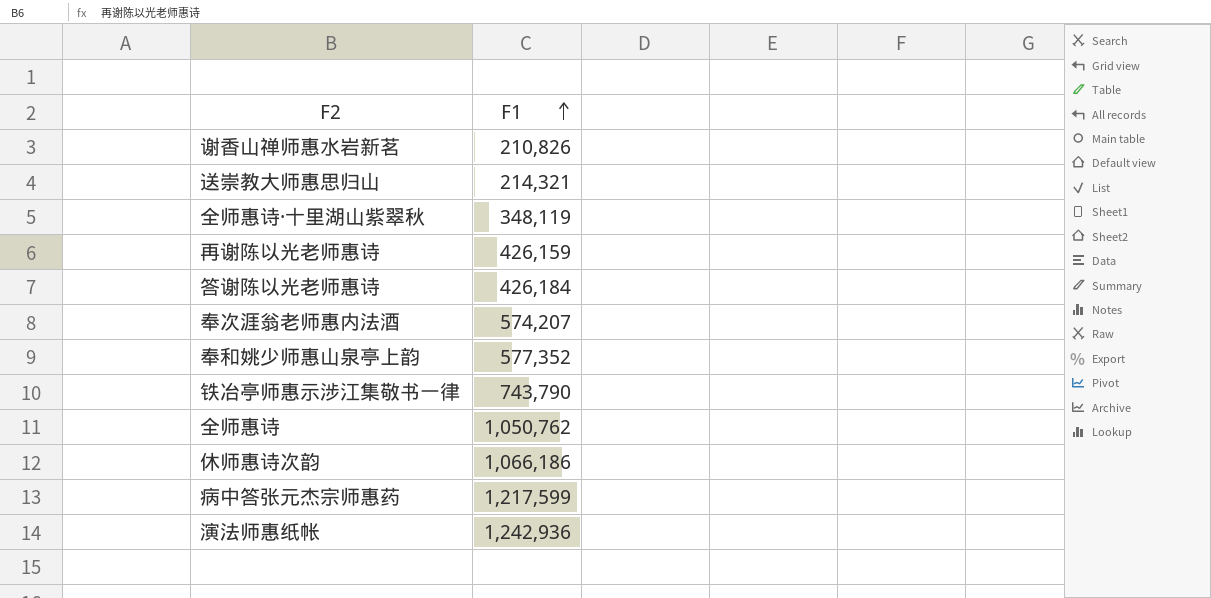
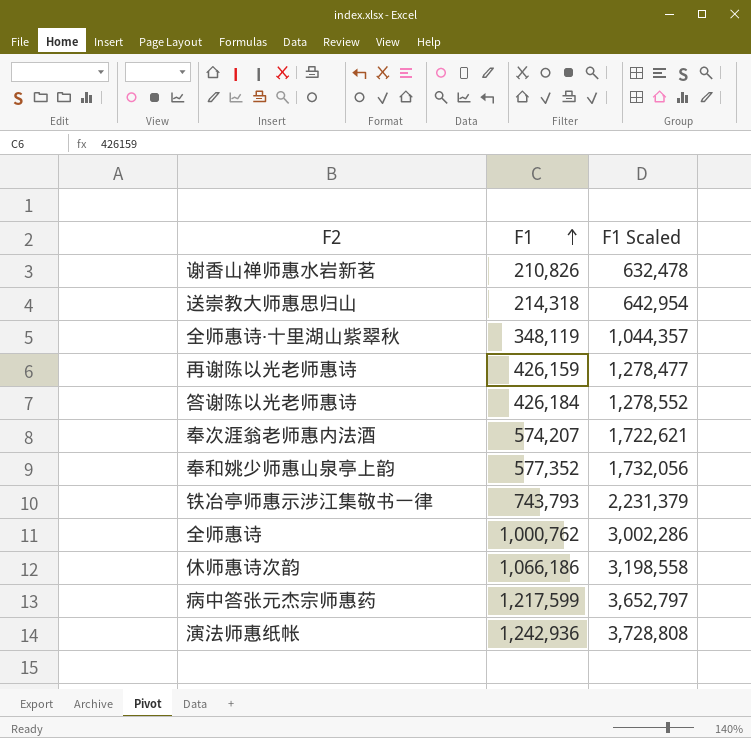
column F1 Scaled | formula: none -> [F1] * 3
送崇教大师惠思归山 | F1: 214,321 -> 214,318
铁冶亭师惠示涉江集敬书一律 | F1: 743,790 -> 743,793
全师惠诗 | F1: 1,050,762 -> 1,000,762

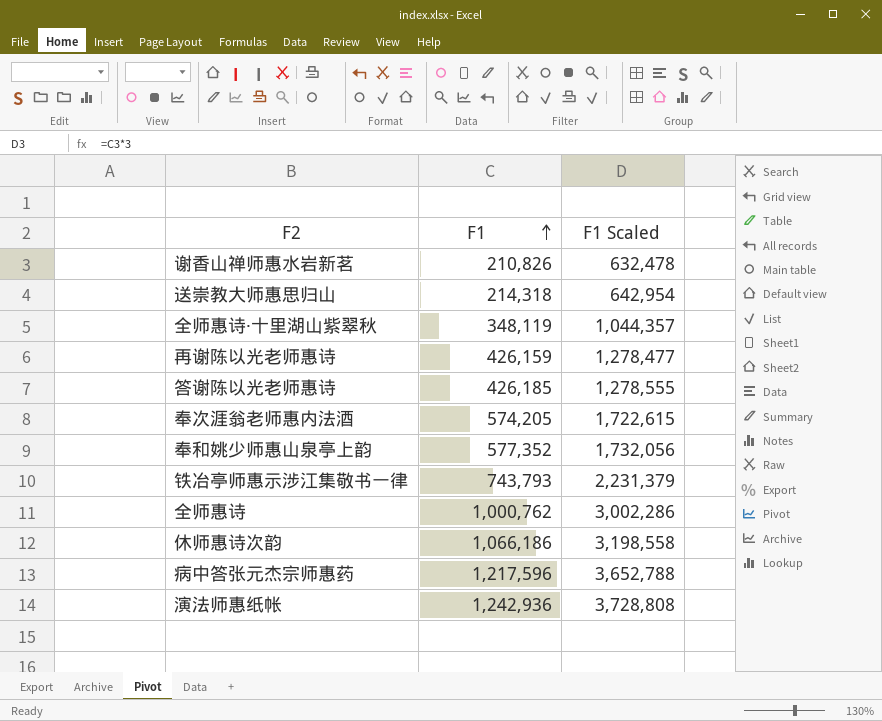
答谢陈以光老师惠诗 | F1: 426,184 -> 426,185
答谢陈以光老师惠诗 | F1 Scaled: 1,278,552 -> 1,278,555
奉次涯翁老师惠内法酒 | F1: 574,207 -> 574,205
奉次涯翁老师惠内法酒 | F1 Scaled: 1,722,621 -> 1,722,615
病中答张元杰宗师惠药 | F1: 1,217,599 -> 1,217,596
病中答张元杰宗师惠药 | F1 Scaled: 3,652,797 -> 3,652,788

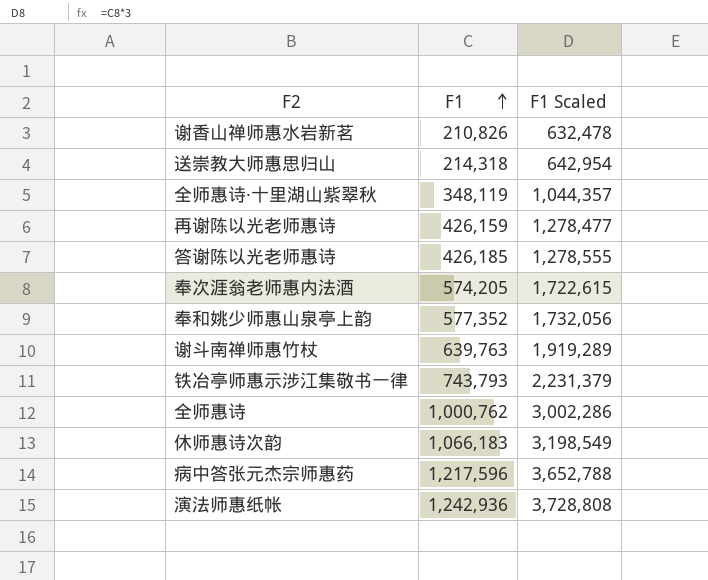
row 谢斗南禅师惠竹杖: none -> 639,763 | 1,919,289
休师惠诗次韵 | F1: 1,066,186 -> 1,066,183
休师惠诗次韵 | F1 Scaled: 3,198,558 -> 3,198,549

